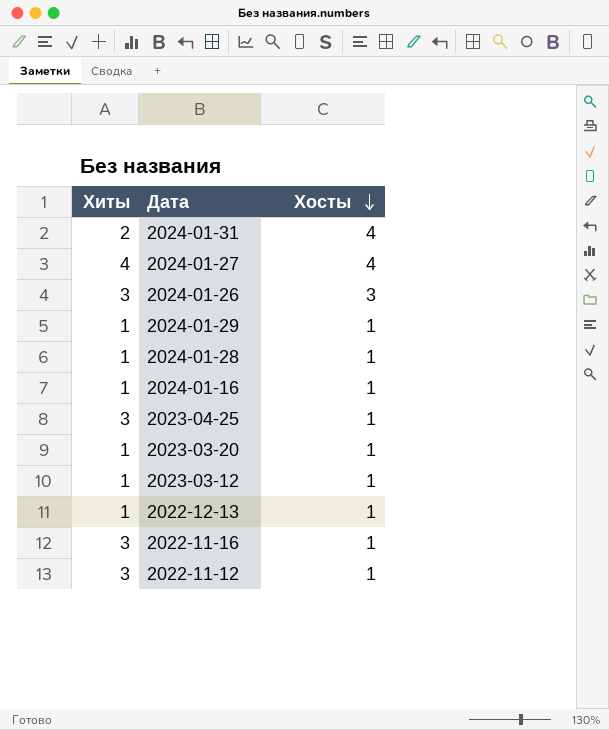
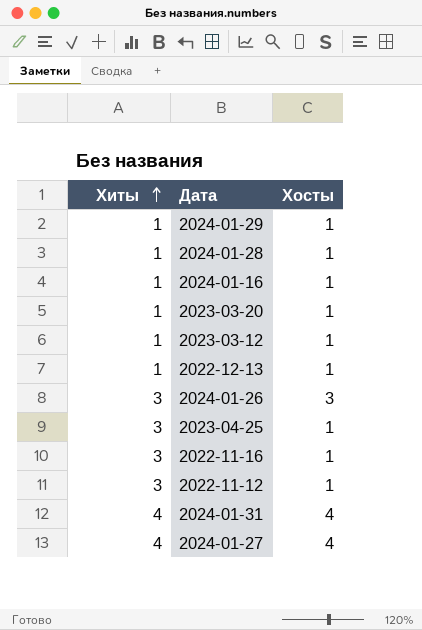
row order: Хосты descending -> Хиты ascending
2024-01-31 | Хиты: 2 -> 4

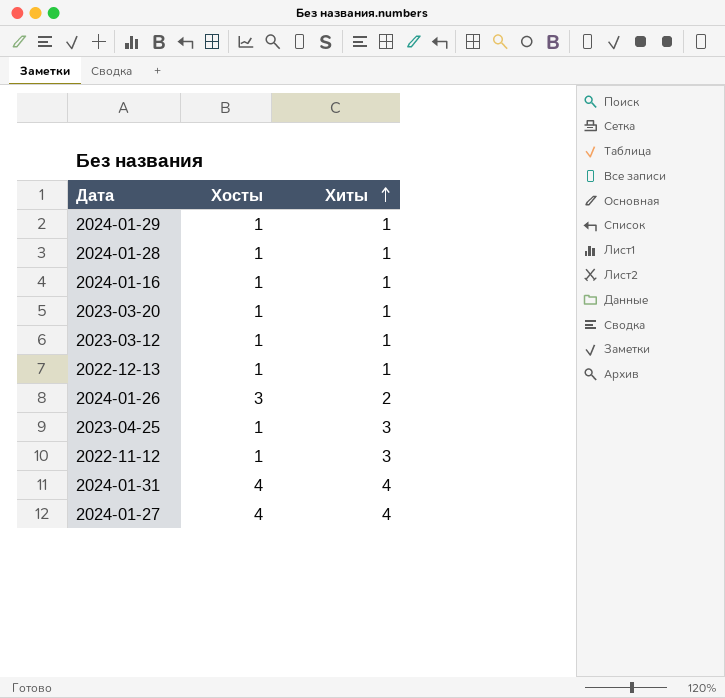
column Хиты | position: 1 -> 3
row 2022-11-16: 3 | 1 -> none
2024-01-26 | Хиты: 3 -> 2

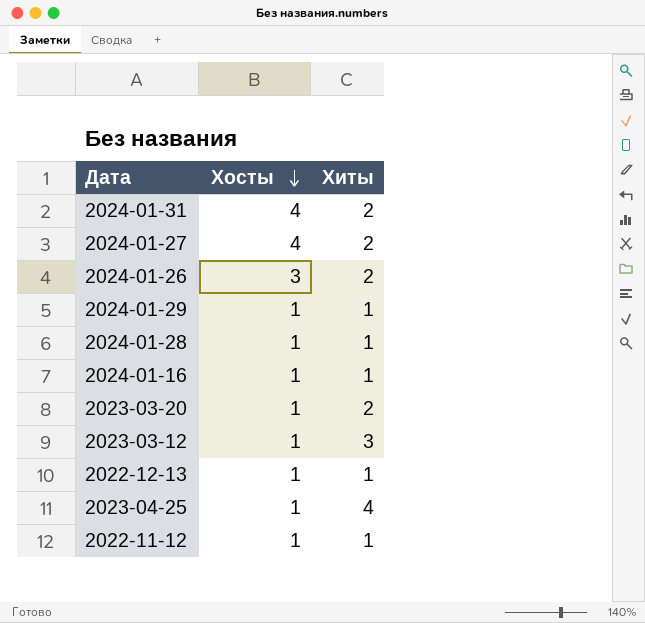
row order: Хиты ascending -> Хосты descending
2024-01-31 | Хиты: 4 -> 2
2024-01-27 | Хиты: 4 -> 2
2023-03-20 | Хиты: 1 -> 2
2023-03-12 | Хиты: 1 -> 3
2023-04-25 | Хиты: 3 -> 4
2022-11-12 | Хиты: 3 -> 1

